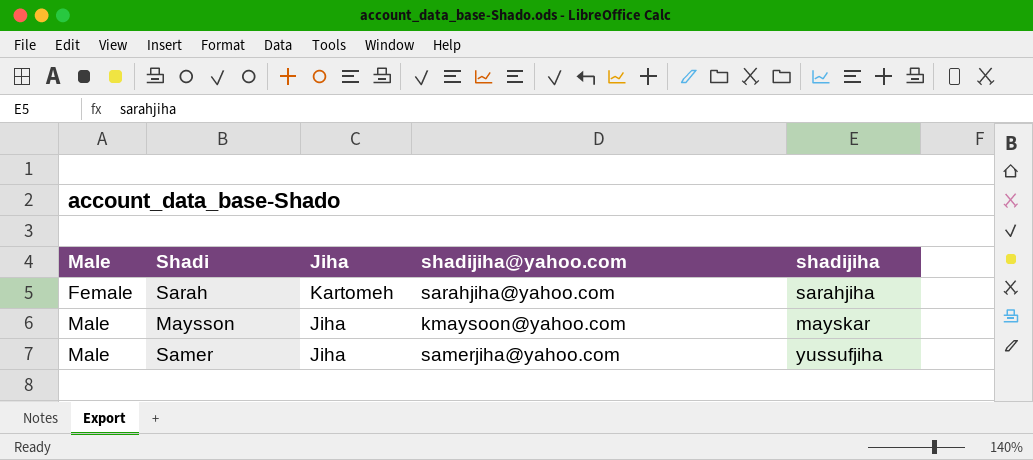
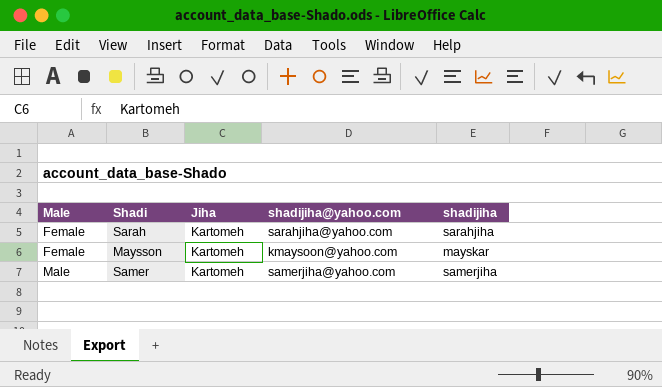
Maysson | Male: Male -> Female
Maysson | Jiha: Jiha -> Kartomeh
Samer | Jiha: Jiha -> Kartomeh
Samer | shadijiha: yussufjiha -> samerjiha

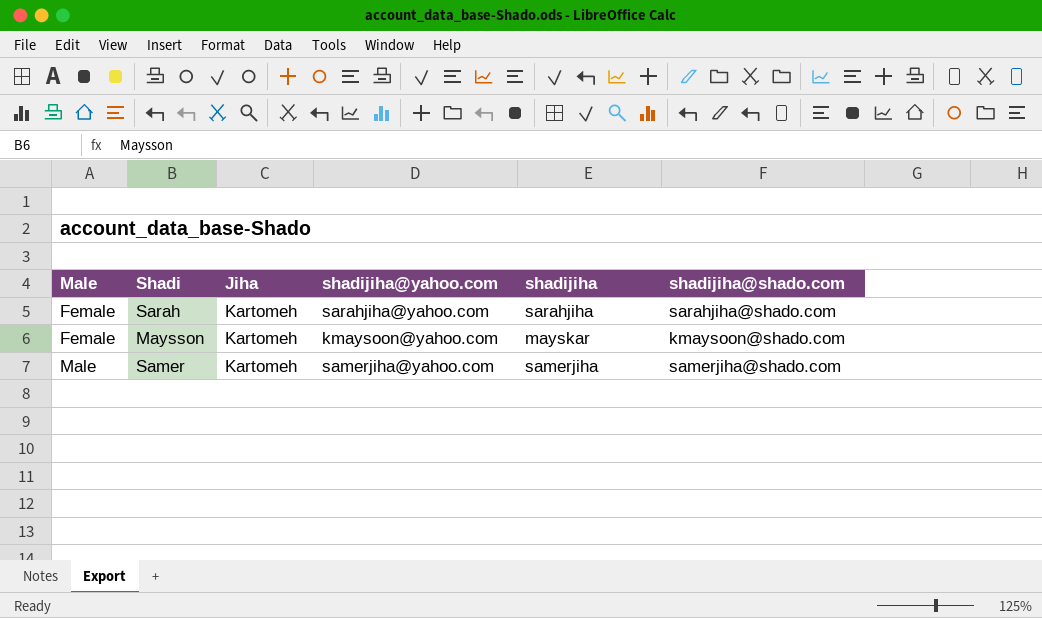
column shadijiha@shado.com | position: none -> 6

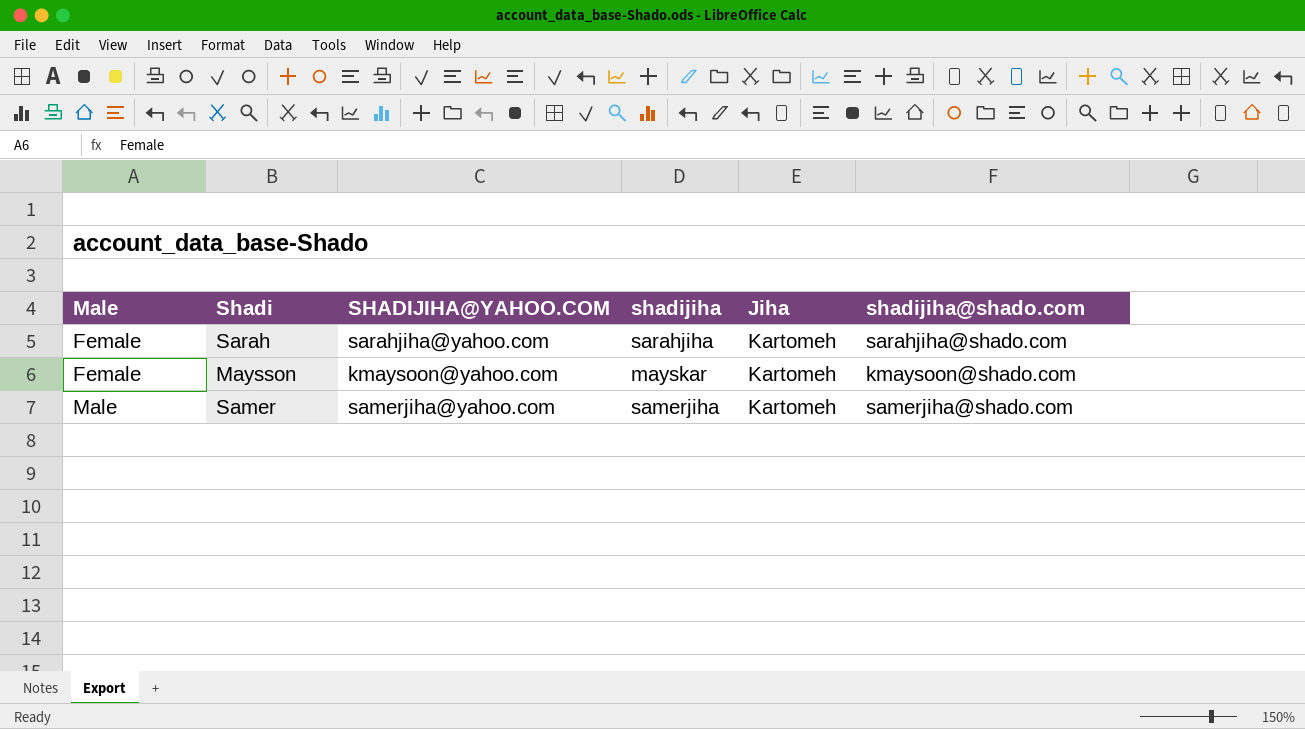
column name: shadijiha@yahoo.com -> SHADIJIHA@YAHOO.COM
column Jiha | position: 3 -> 5

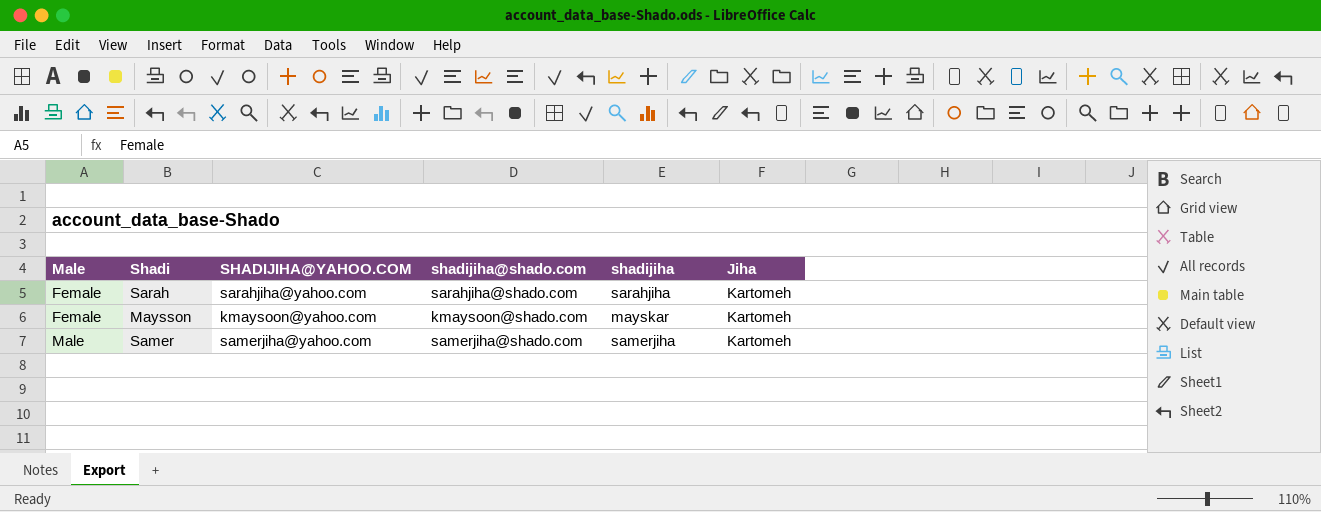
column shadijiha@shado.com | position: 6 -> 4

